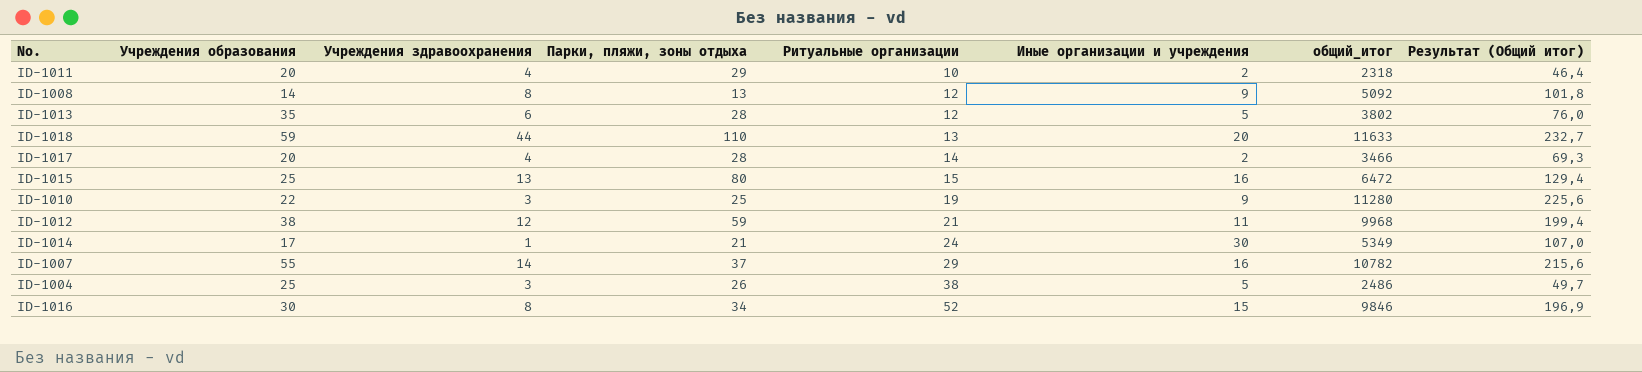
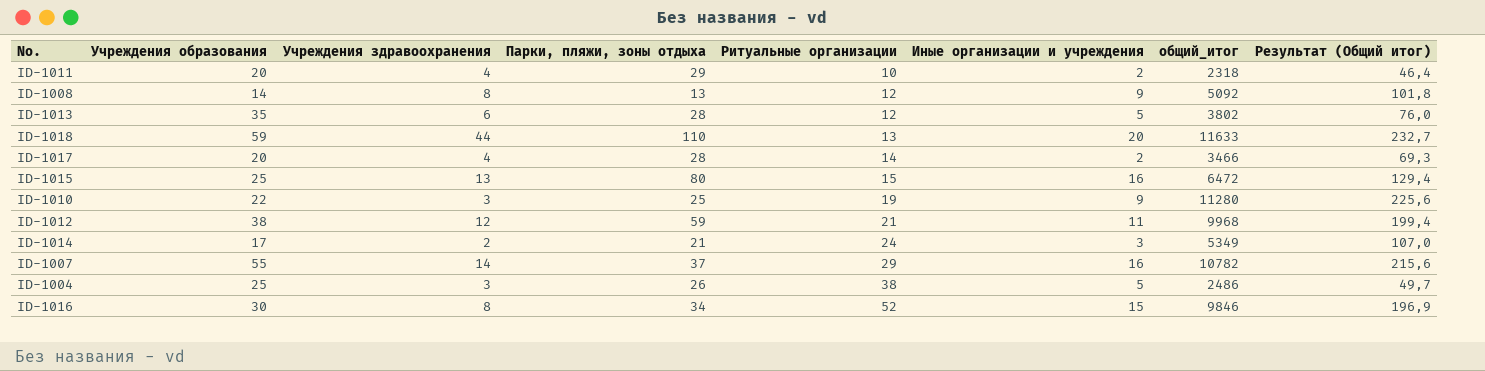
ID-1014 | Учреждения здравоохранения: 1 -> 2
ID-1014 | Иные организации и учреждения: 30 -> 3

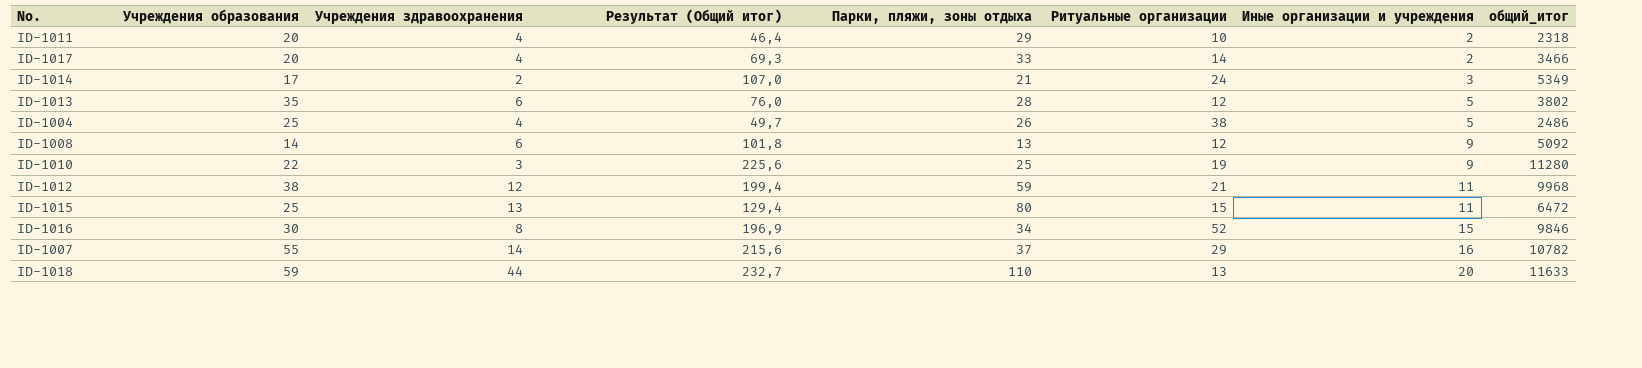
row order: Ритуальные организации ascending -> Иные организации и учреждения ascending
column Результат (Общий итог) | position: 8 -> 4
ID-1017 | Парки, пляжи, зоны отдыха: 28 -> 33
ID-1004 | Учреждения здравоохранения: 3 -> 4
ID-1008 | Учреждения здравоохранения: 8 -> 6
ID-1015 | Иные организации и учреждения: 16 -> 11

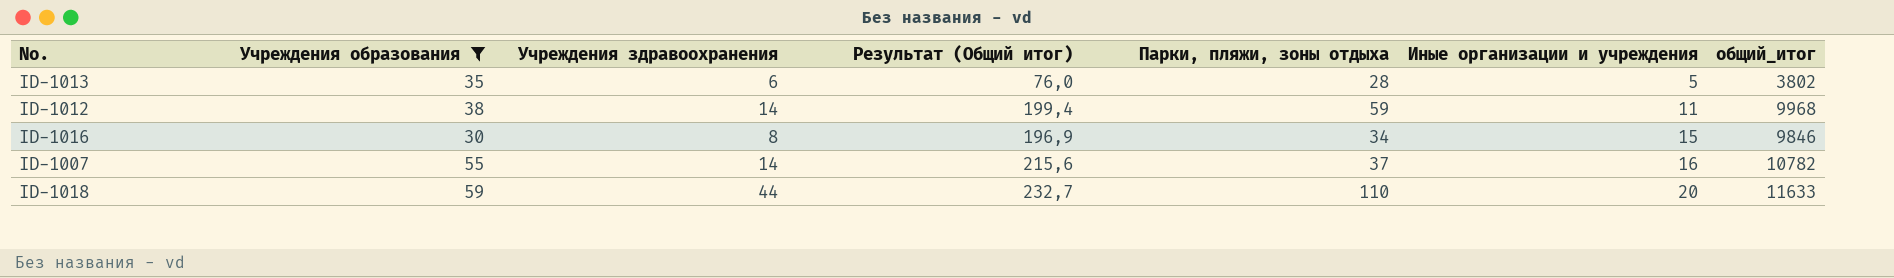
filter: none -> Учреждения образования >= 30
column Ритуальные организации | position: 6 -> none
ID-1012 | Учреждения здравоохранения: 12 -> 14

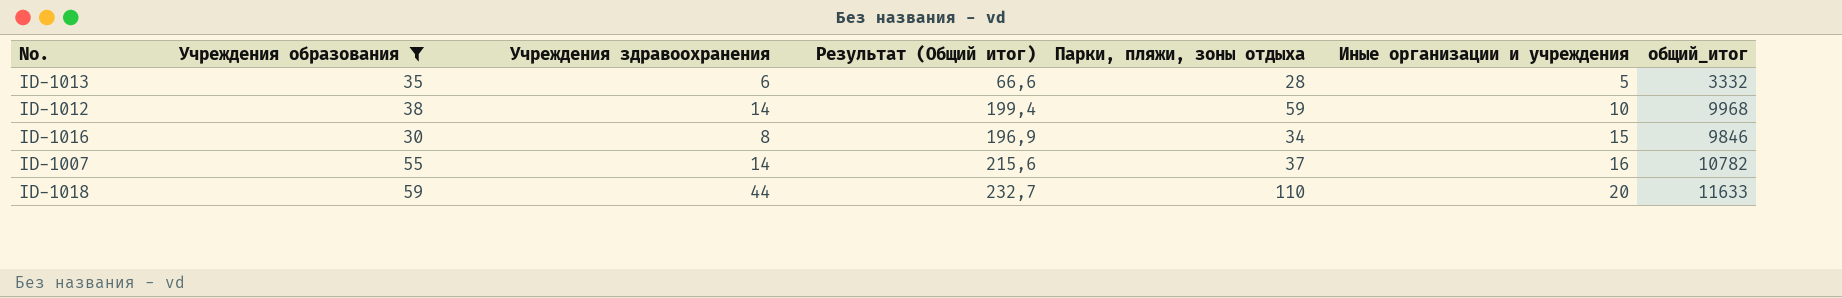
ID-1013 | Результат (Общий итог): 76,0 -> 66,6
ID-1013 | общий_итог: 3802 -> 3332
ID-1012 | Иные организации и учреждения: 11 -> 10

